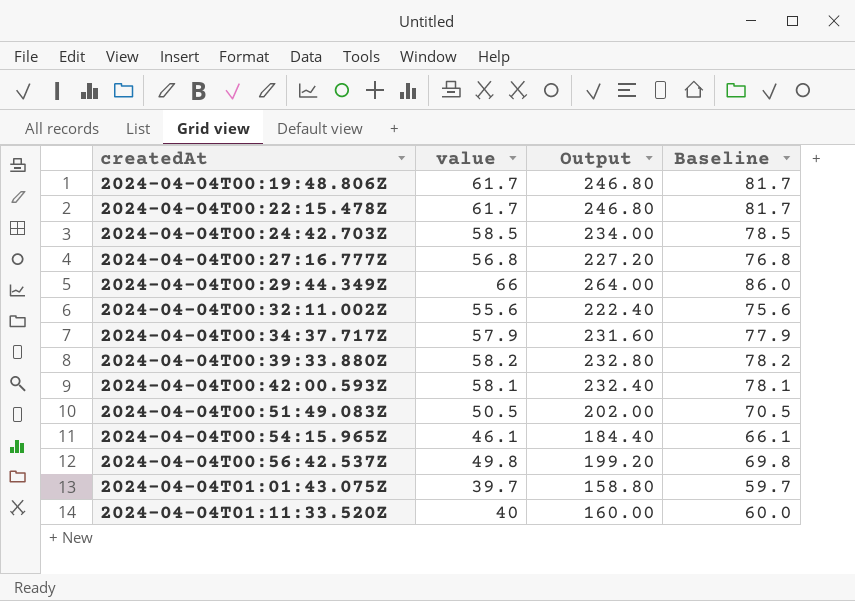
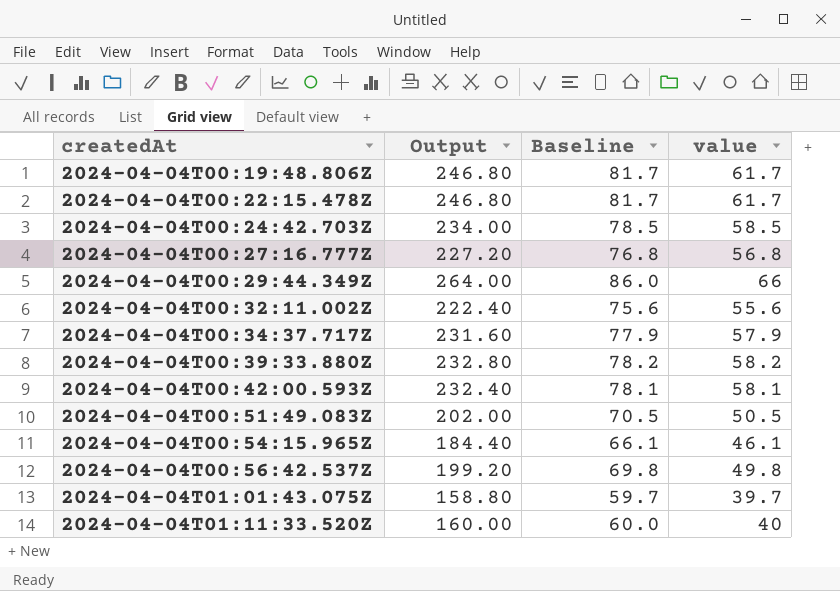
column value | position: 2 -> 4

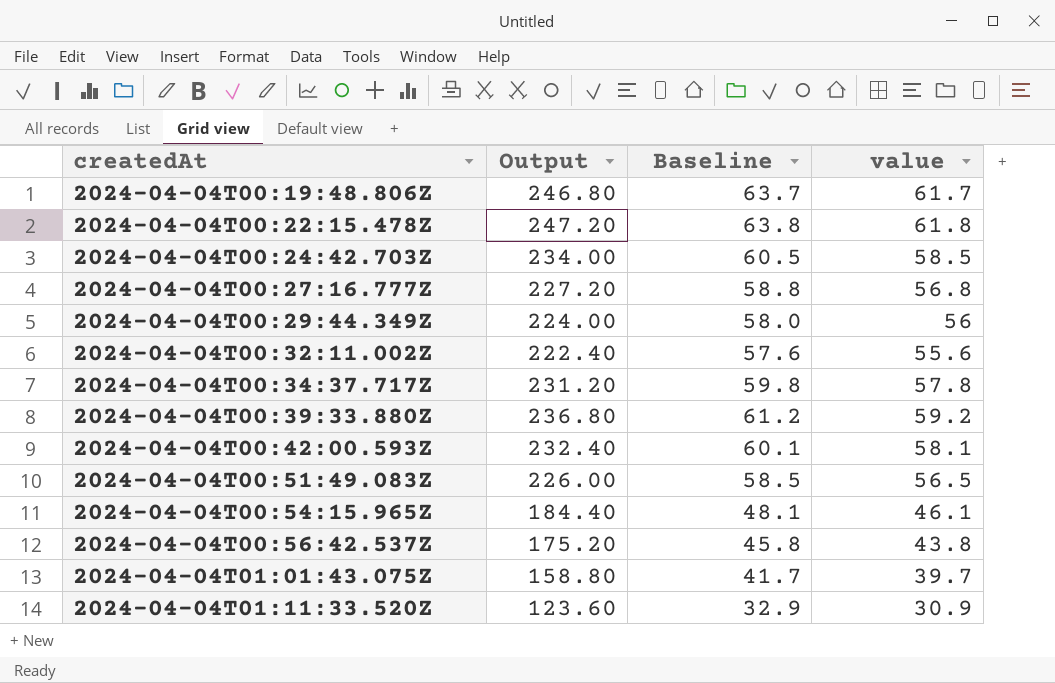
column Baseline | formula: [value] + 20 -> [value] + 2
2024-04-04T00:22:15.478Z | Output: 246.80 -> 247.20
2024-04-04T00:22:15.478Z | value: 61.7 -> 61.8
2024-04-04T00:29:44.349Z | Output: 264.00 -> 224.00
2024-04-04T00:29:44.349Z | value: 66 -> 56
2024-04-04T00:34:37.717Z | Output: 231.60 -> 231.20
2024-04-04T00:34:37.717Z | value: 57.9 -> 57.8
2024-04-04T00:39:33.880Z | Output: 232.80 -> 236.80
2024-04-04T00:39:33.880Z | value: 58.2 -> 59.2
2024-04-04T00:51:49.083Z | Output: 202.00 -> 226.00
2024-04-04T00:51:49.083Z | value: 50.5 -> 56.5
2024-04-04T00:56:42.537Z | Output: 199.20 -> 175.20
2024-04-04T00:56:42.537Z | value: 49.8 -> 43.8
2024-04-04T01:11:33.520Z | Output: 160.00 -> 123.60
2024-04-04T01:11:33.520Z | value: 40 -> 30.9

